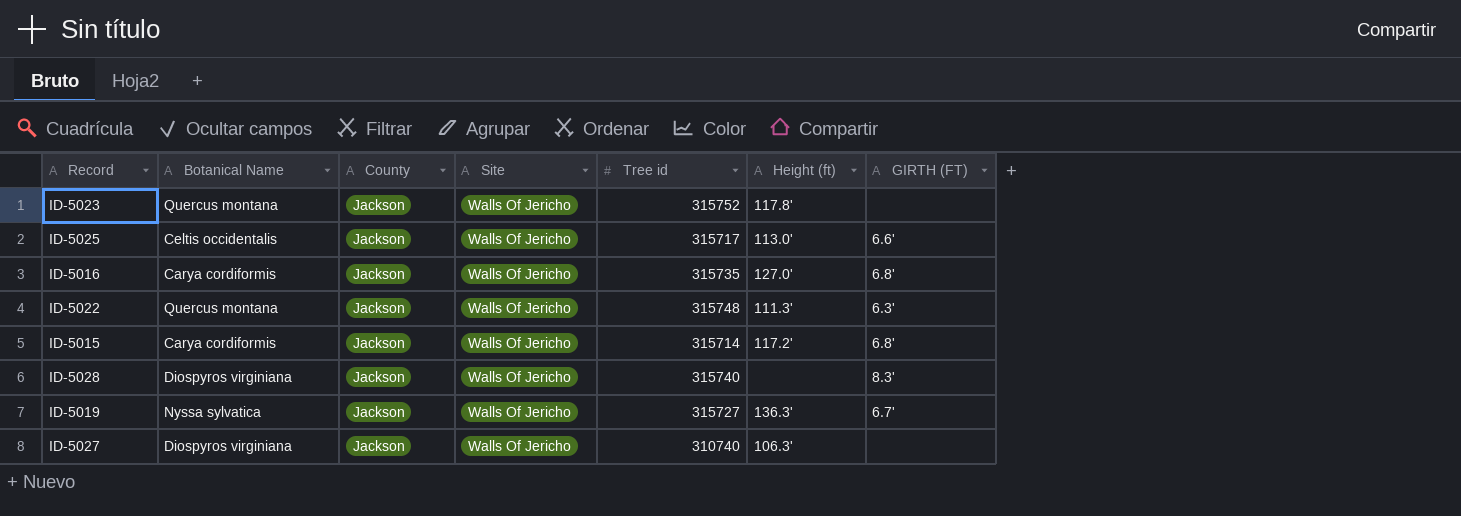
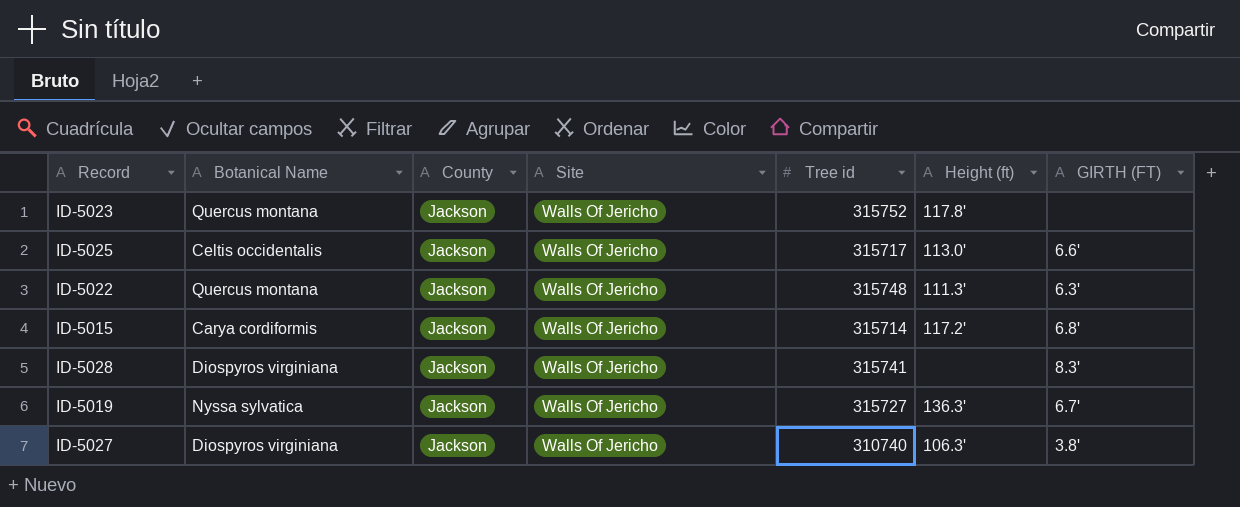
row ID-5016: Carya cordiformis | Jackson | Walls Of Jericho | 315735 | 127.0' | 6.8' -> none
ID-5028 | Tree id: 315740 -> 315741
ID-5027 | GIRTH (FT): none -> 3.8'

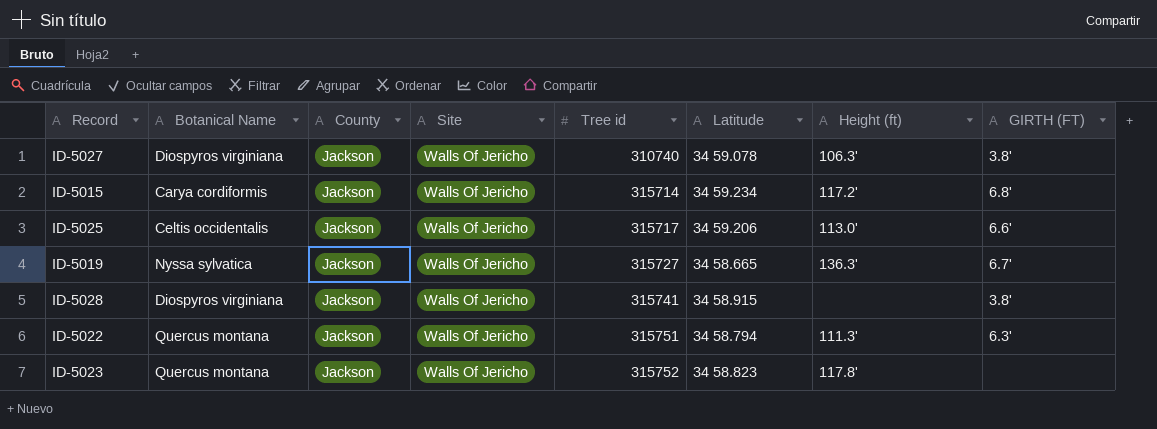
row order: none -> Tree id ascending
column Latitude | position: none -> 6
ID-5028 | GIRTH (FT): 8.3' -> 3.8'
ID-5022 | Tree id: 315748 -> 315751

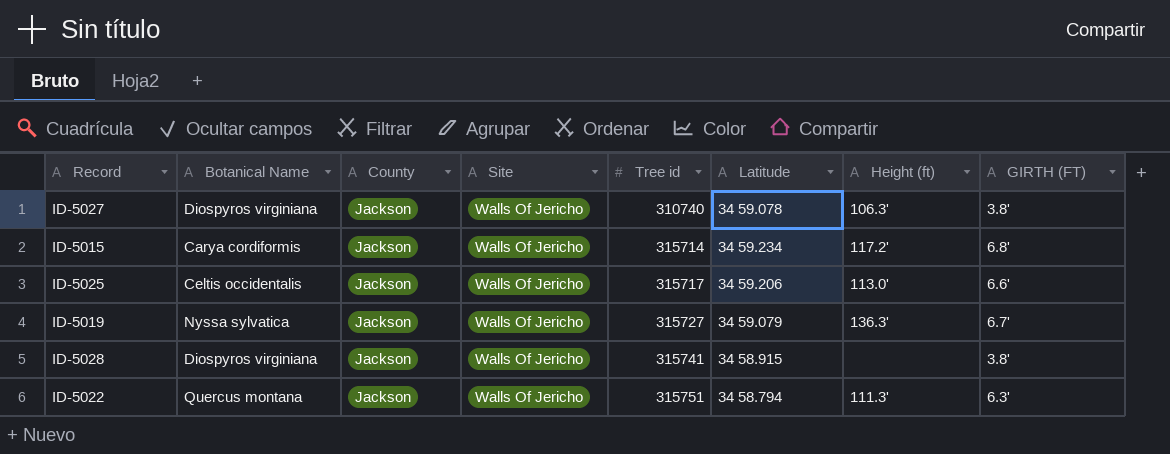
row ID-5023: Quercus montana | Jackson | Walls Of Jericho | 315752 | 34 58.823 | 117.8' | none -> none
ID-5019 | Latitude: 34 58.665 -> 34 59.079

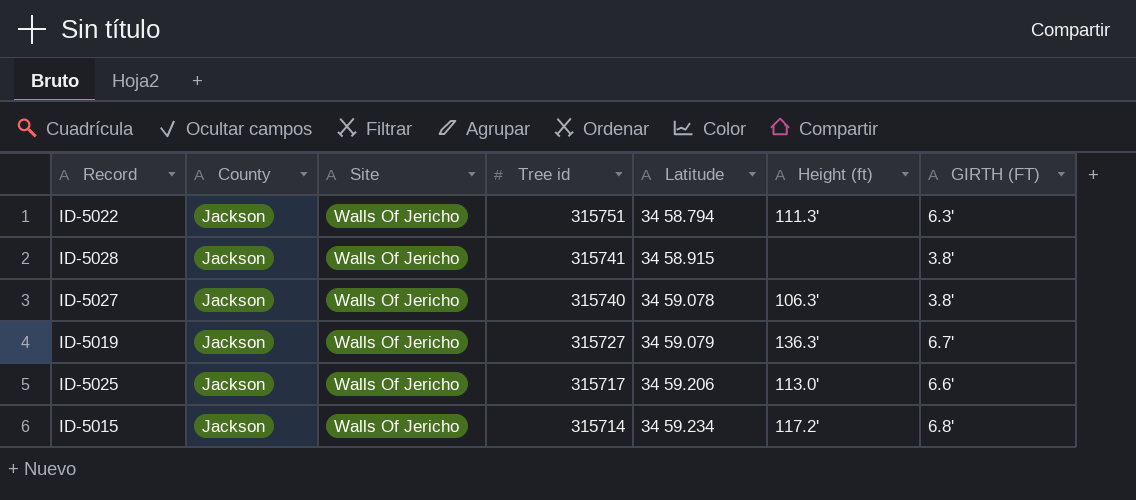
row order: Tree id ascending -> Tree id descending
column Botanical Name | position: 2 -> none
ID-5027 | Tree id: 310740 -> 315740

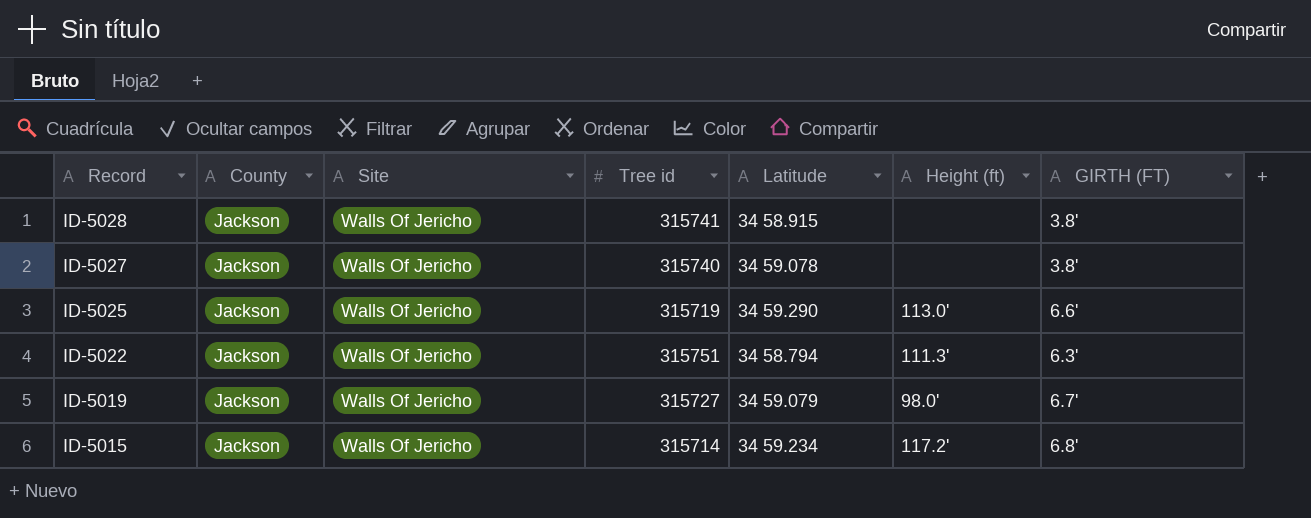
row order: Tree id descending -> Record descending
ID-5027 | Height (ft): 106.3' -> none
ID-5025 | Tree id: 315717 -> 315719
ID-5025 | Latitude: 34 59.206 -> 34 59.290
ID-5019 | Height (ft): 136.3' -> 98.0'

